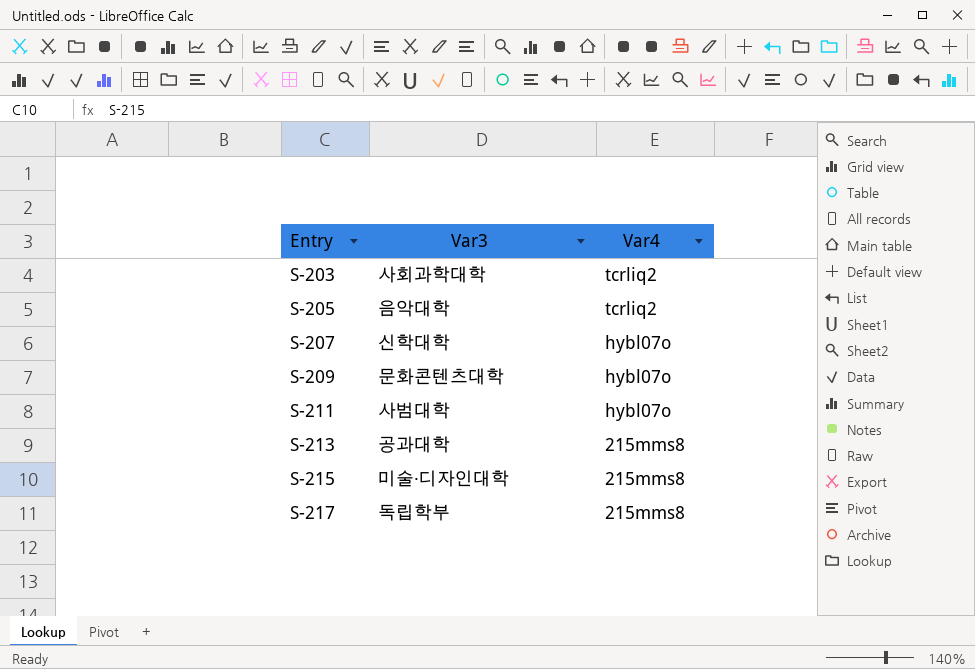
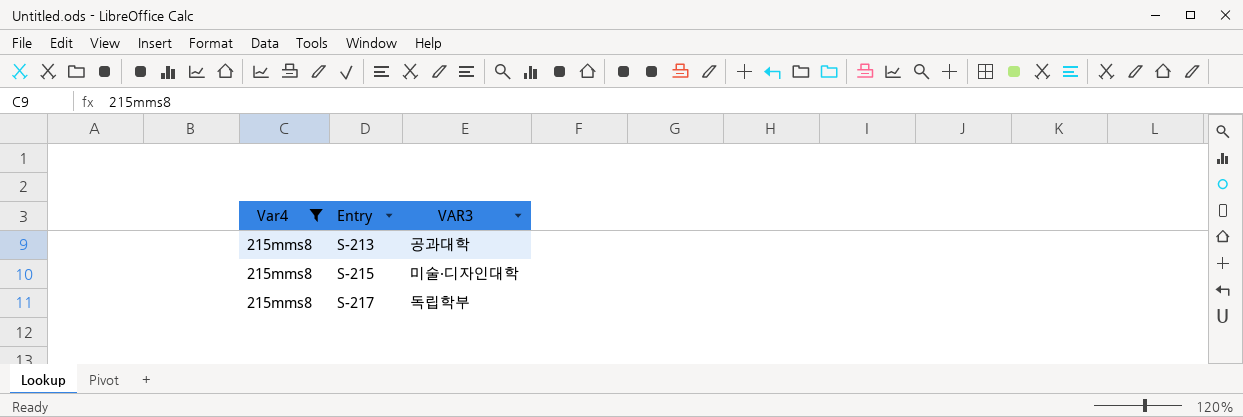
filter: none -> Var4 = 215mms8
column Var4 | position: 3 -> 1
column name: Var3 -> VAR3

